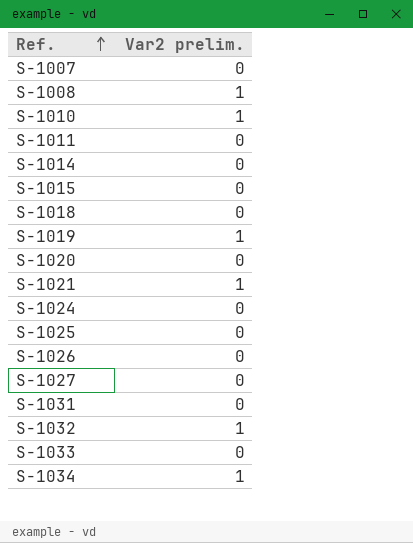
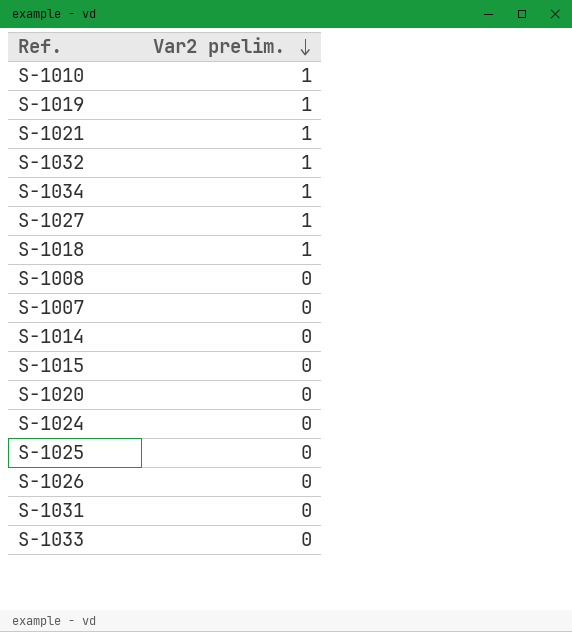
row order: Ref. ascending -> Var2 prelim. descending
row S-1011: 0 -> none
S-1027 | Var2 prelim.: 0 -> 1
S-1018 | Var2 prelim.: 0 -> 1
S-1008 | Var2 prelim.: 1 -> 0

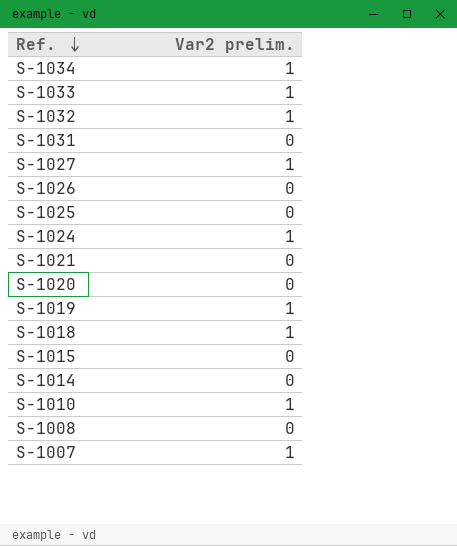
row order: Var2 prelim. descending -> Ref. descending
S-1033 | Var2 prelim.: 0 -> 1
S-1024 | Var2 prelim.: 0 -> 1
S-1021 | Var2 prelim.: 1 -> 0
S-1007 | Var2 prelim.: 0 -> 1

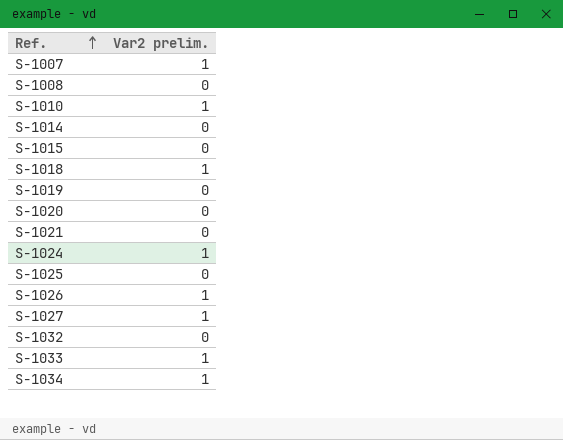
row order: Ref. descending -> Ref. ascending
row S-1031: 0 -> none
S-1019 | Var2 prelim.: 1 -> 0
S-1026 | Var2 prelim.: 0 -> 1
S-1032 | Var2 prelim.: 1 -> 0

